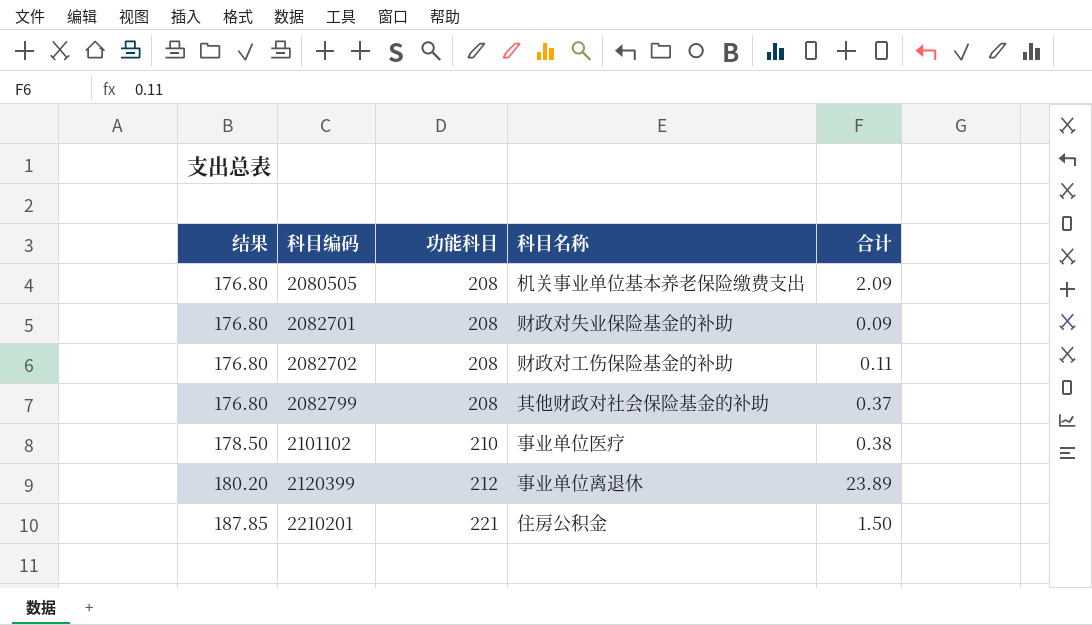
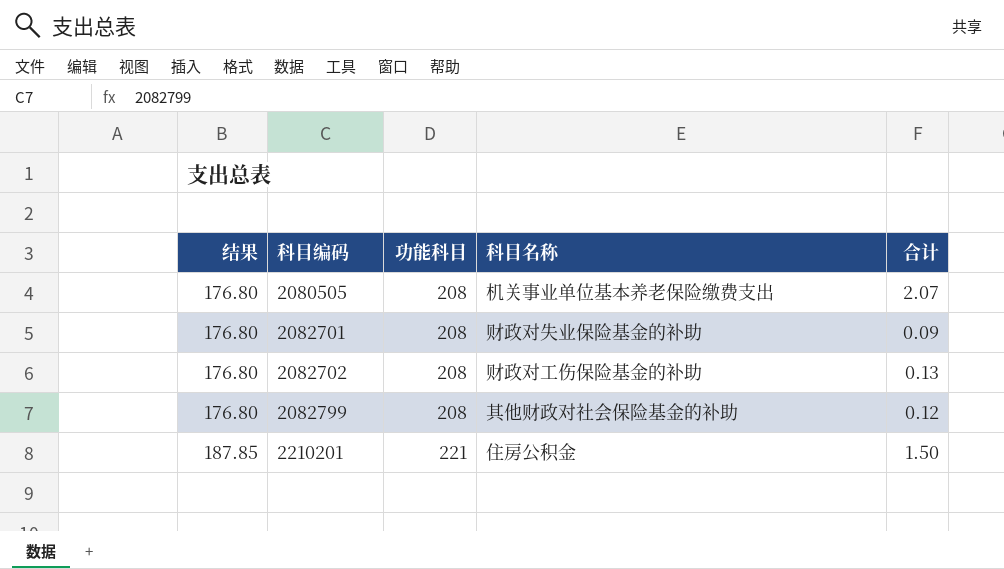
row 2101102: 178.50 | 210 | 事业单位医疗 | 0.38 -> none
row 2120399: 180.20 | 212 | 事业单位离退休 | 23.89 -> none
2080505 | 合计: 2.09 -> 2.07
2082702 | 合计: 0.11 -> 0.13
2082799 | 合计: 0.37 -> 0.12

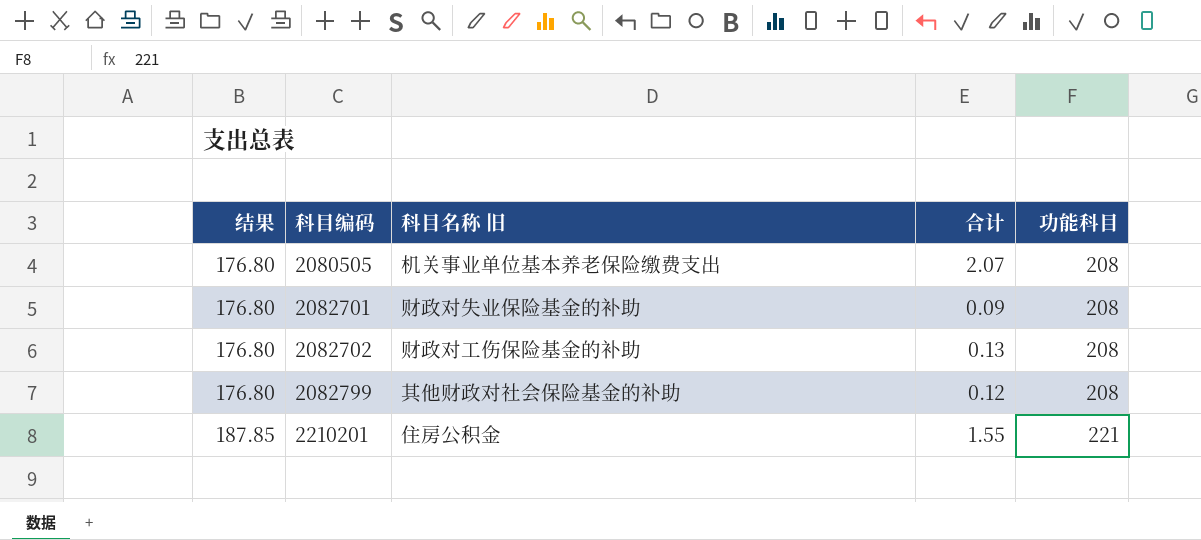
column name: 科目名称 -> 科目名称 旧
column 功能科目 | position: 3 -> 5
2210201 | 合计: 1.50 -> 1.55

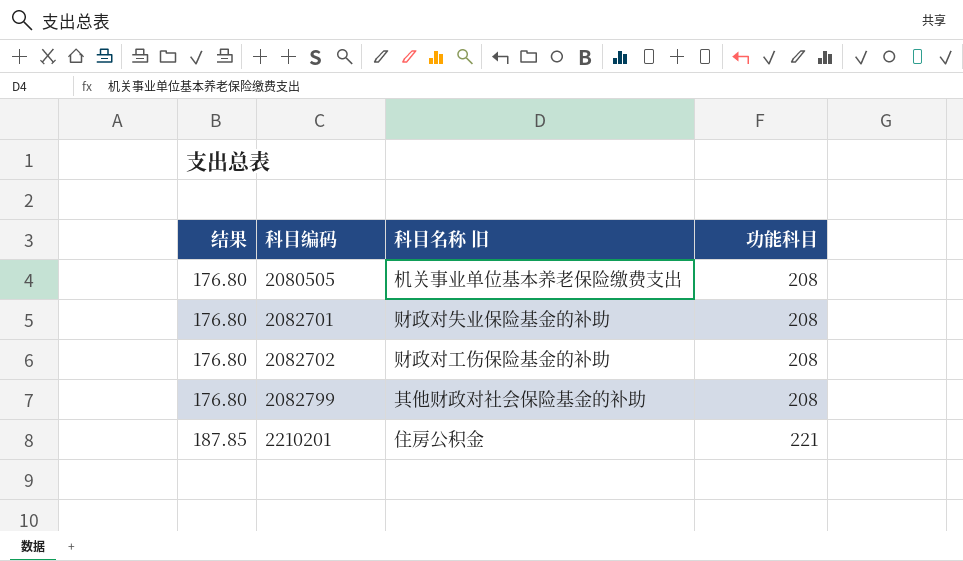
column 合计 | position: 4 -> none

